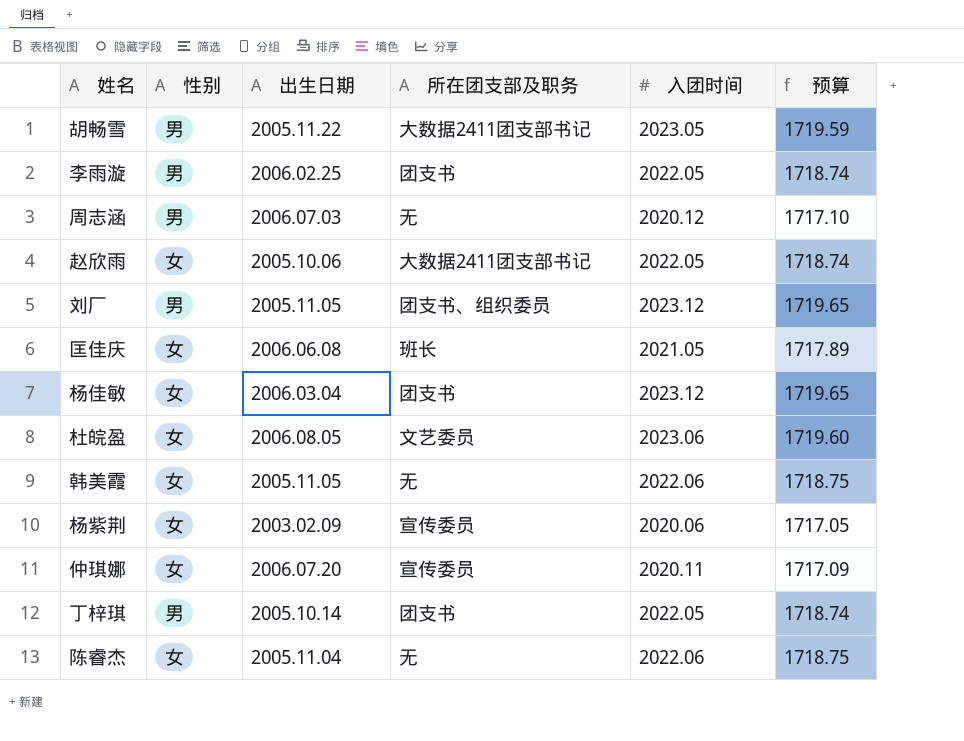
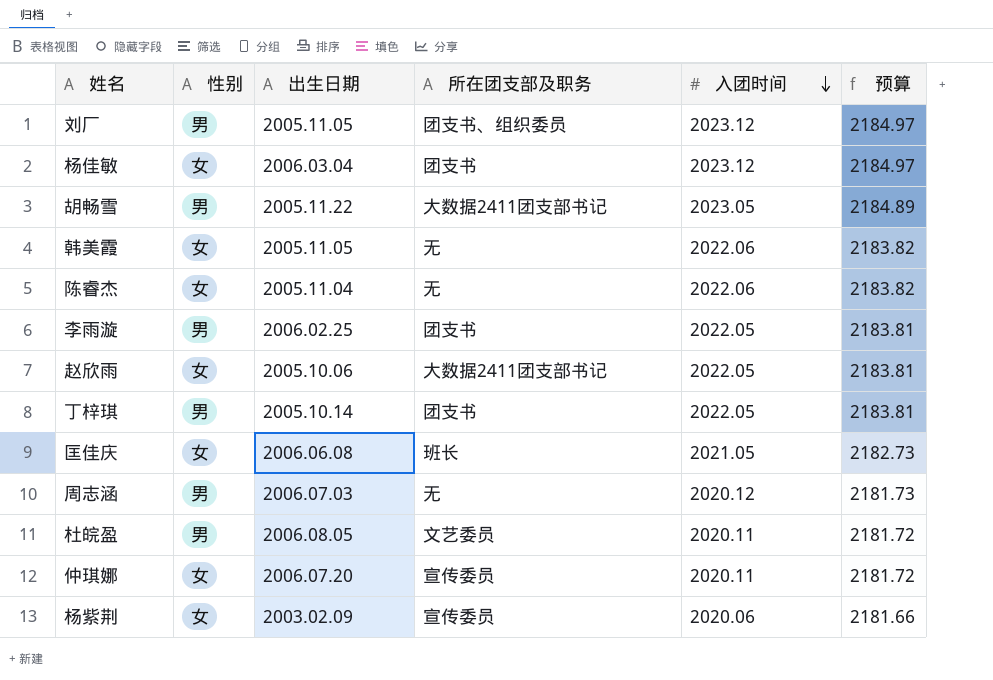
row order: none -> 入团时间 descending
column 预算 | formula: [入团时间] * 0.85 -> [入团时间] * 1.08
杜皖盈 | 性别: 女 -> 男
杜皖盈 | 入团时间: 2023.06 -> 2020.11

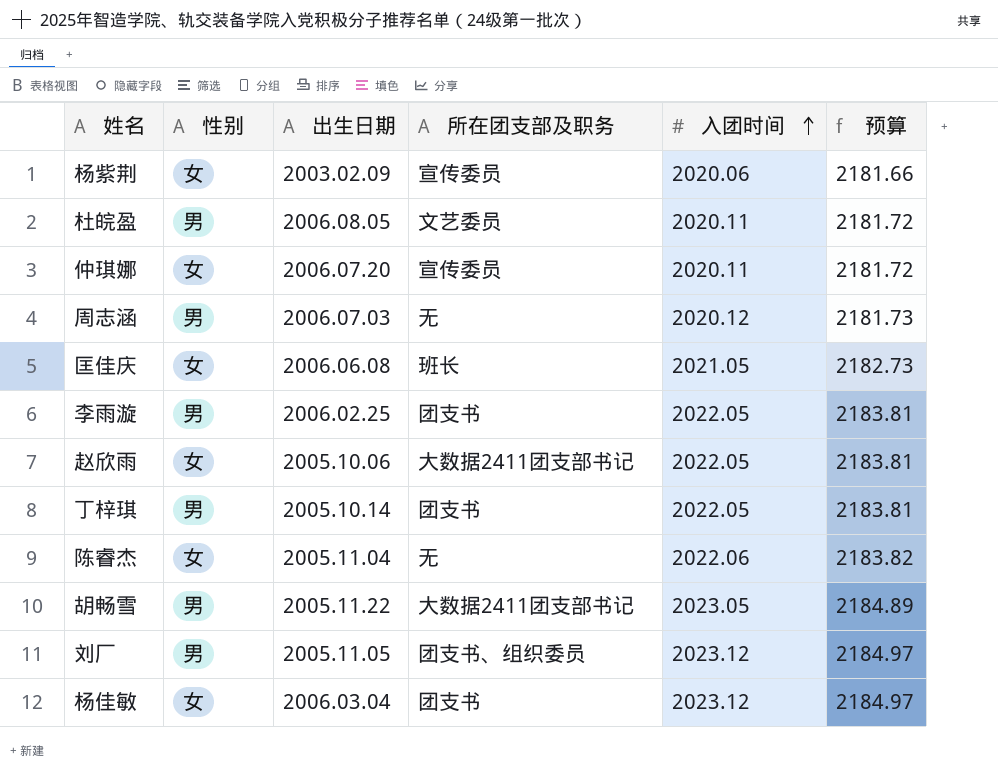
row order: 入团时间 descending -> 入团时间 ascending
row 韩美霞: 女 | 2005.11.05 | 无 | 2022.06 | 2183.82 -> none

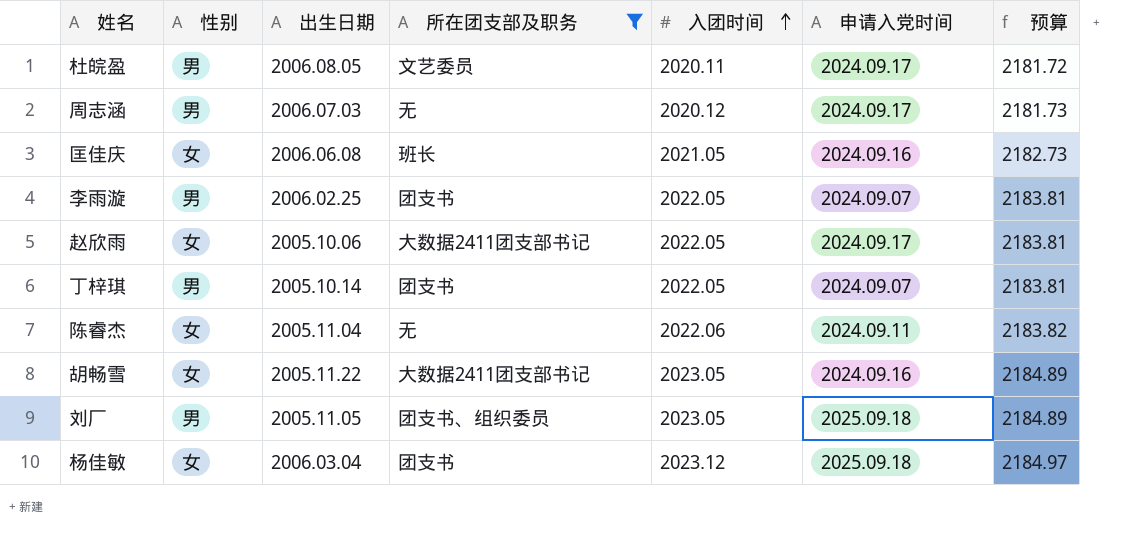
filter: none -> 所在团支部及职务 != 宣传委员
column 申请入党时间 | position: none -> 6
胡畅雪 | 性别: 男 -> 女
刘厂 | 入团时间: 2023.12 -> 2023.05
刘厂 | 预算: 2184.97 -> 2184.89

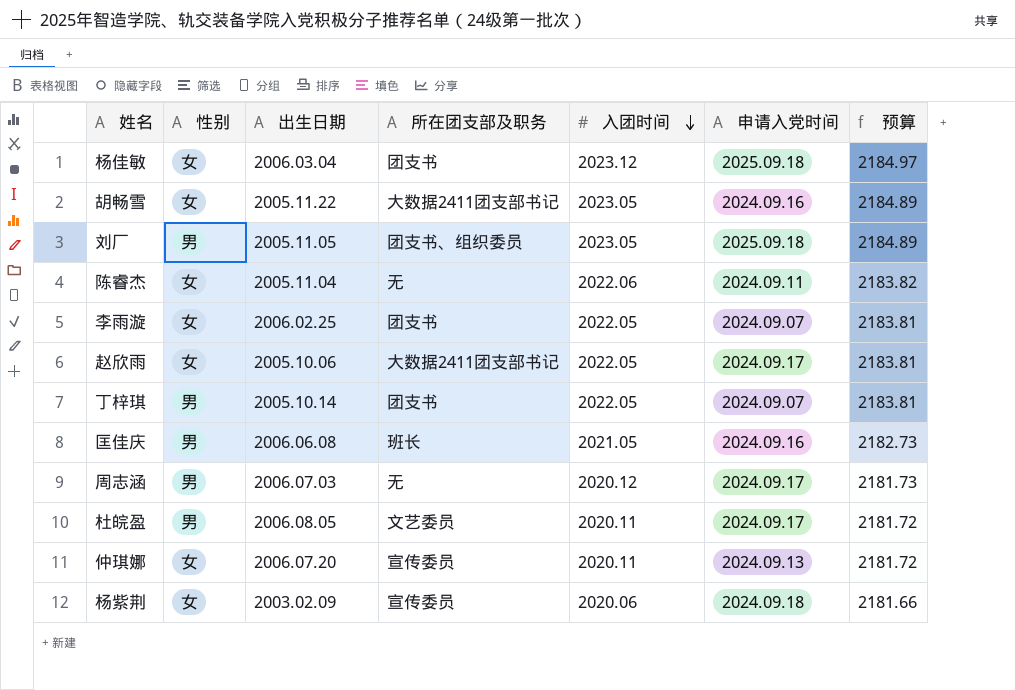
filter: 所在团支部及职务 != 宣传委员 -> none
row order: 入团时间 ascending -> 入团时间 descending
李雨漩 | 性别: 男 -> 女
匡佳庆 | 性别: 女 -> 男

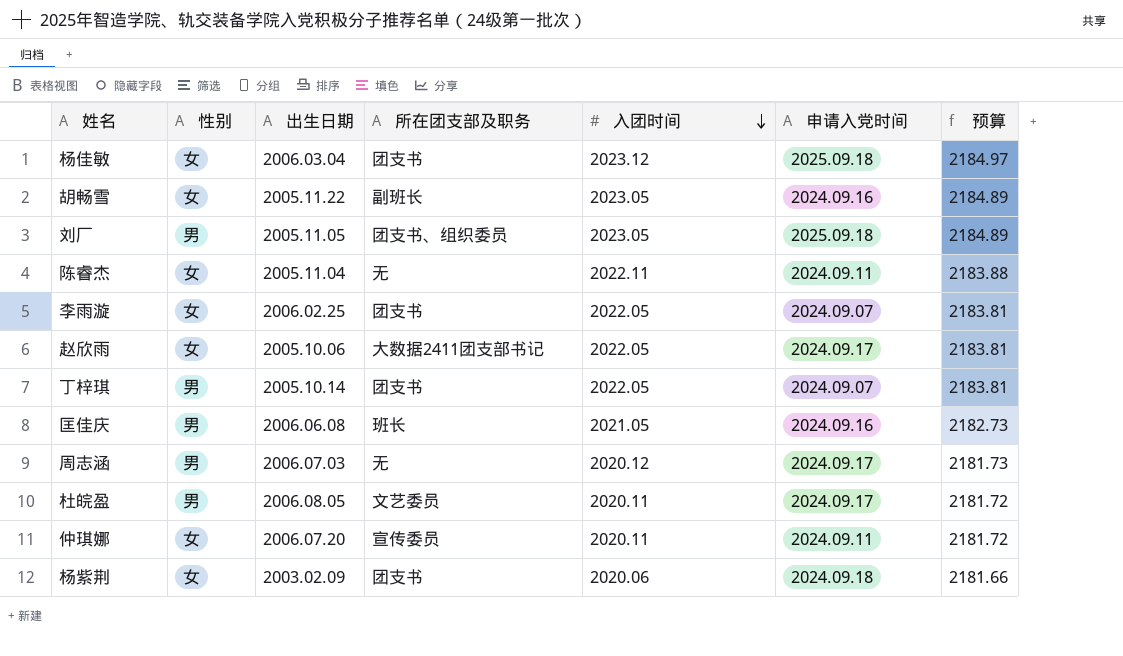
胡畅雪 | 所在团支部及职务: 大数据2411团支部书记 -> 副班长
陈睿杰 | 入团时间: 2022.06 -> 2022.11
陈睿杰 | 预算: 2183.82 -> 2183.88
仲琪娜 | 申请入党时间: 2024.09.13 -> 2024.09.11
杨紫荆 | 所在团支部及职务: 宣传委员 -> 团支书

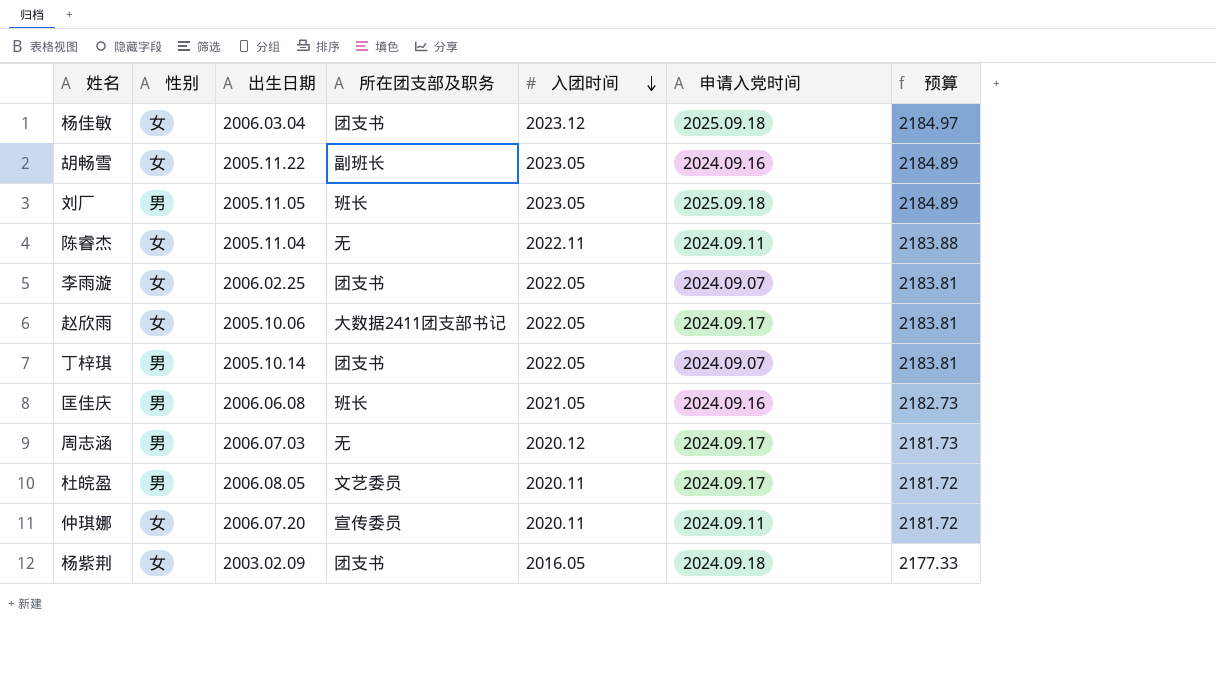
刘厂 | 所在团支部及职务: 团支书、组织委员 -> 班长
杨紫荆 | 入团时间: 2020.06 -> 2016.05
杨紫荆 | 预算: 2181.66 -> 2177.33

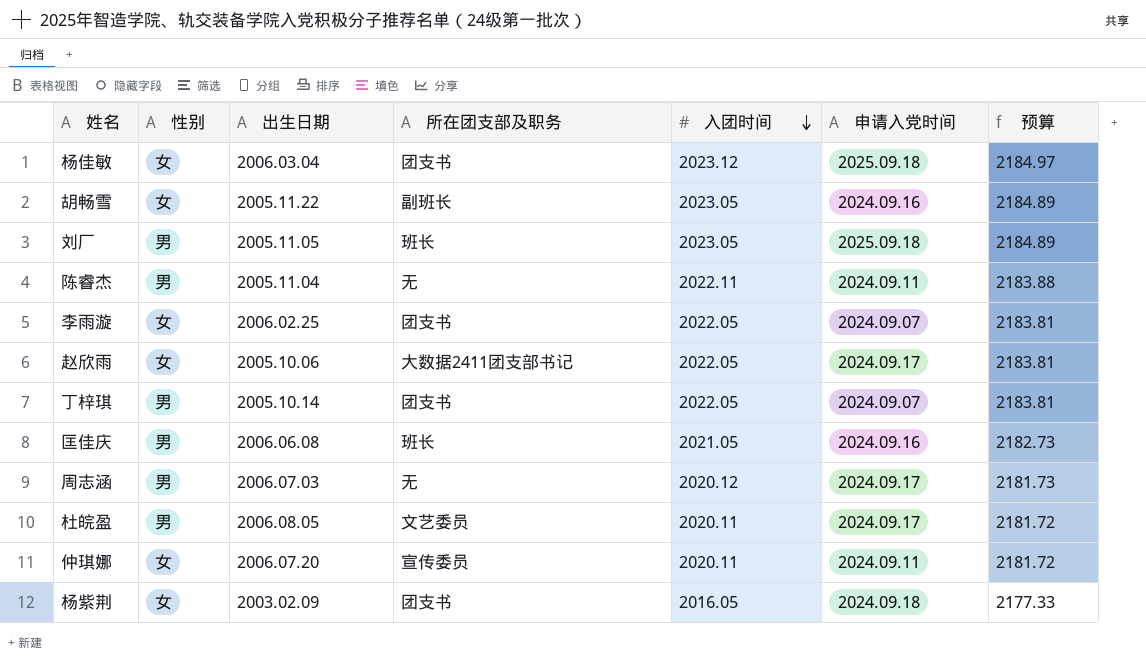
陈睿杰 | 性别: 女 -> 男

